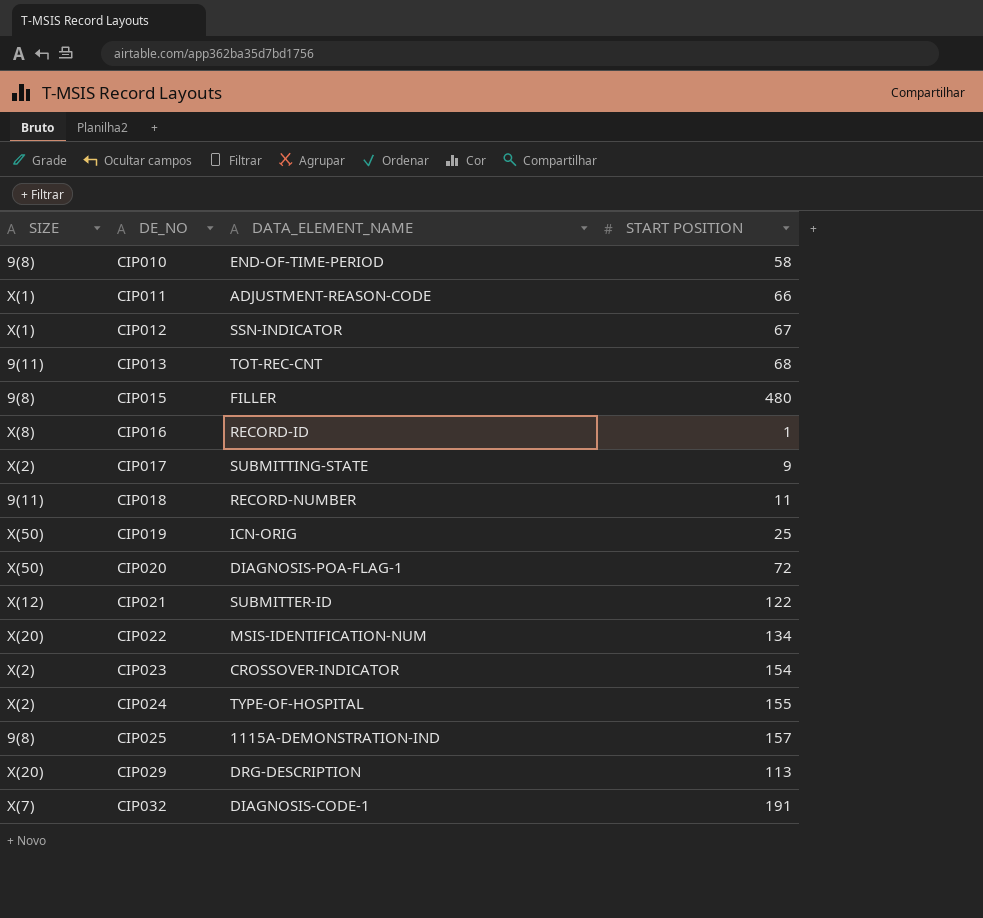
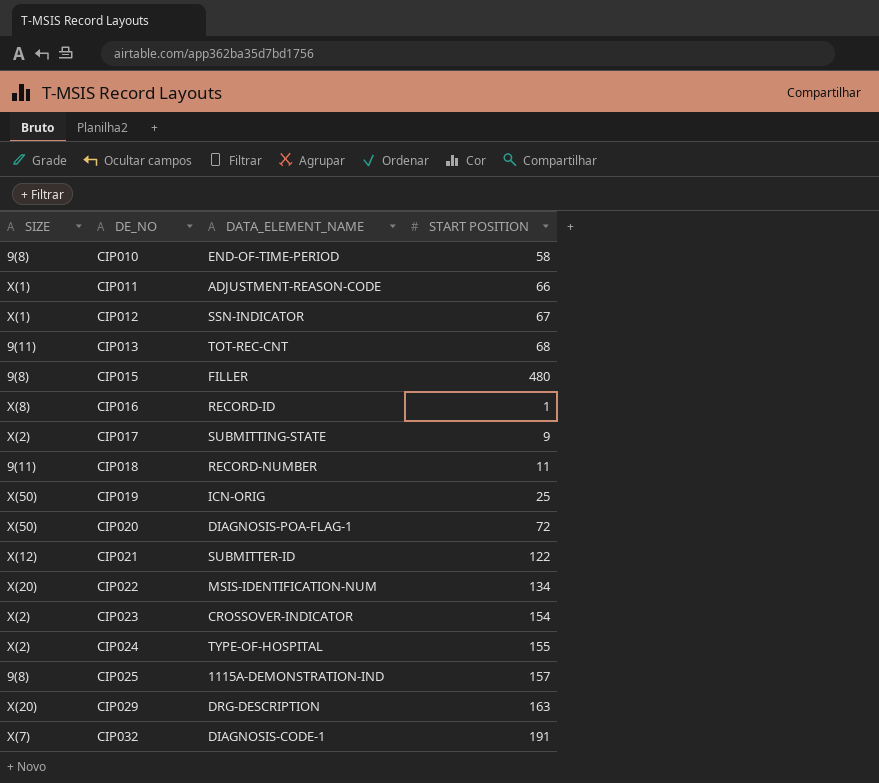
CIP029 | START POSITION: 113 -> 163

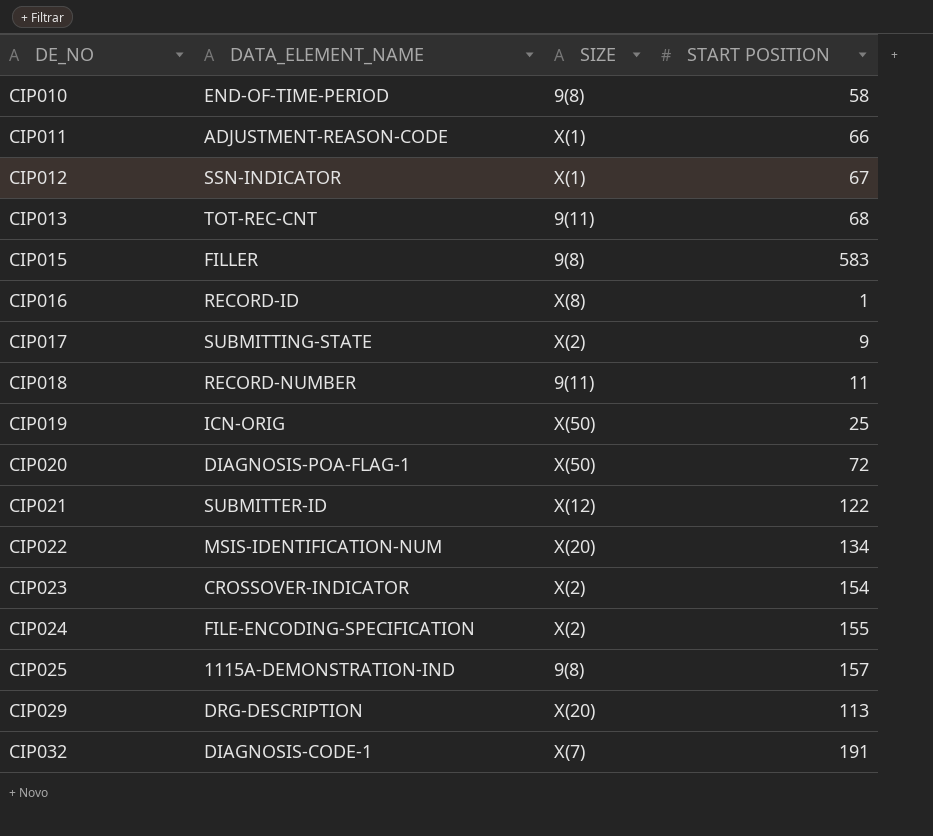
column SIZE | position: 1 -> 3
CIP015 | START POSITION: 480 -> 583
CIP024 | DATA_ELEMENT_NAME: TYPE-OF-HOSPITAL -> FILE-ENCODING-SPECIFICATION
CIP029 | START POSITION: 163 -> 113

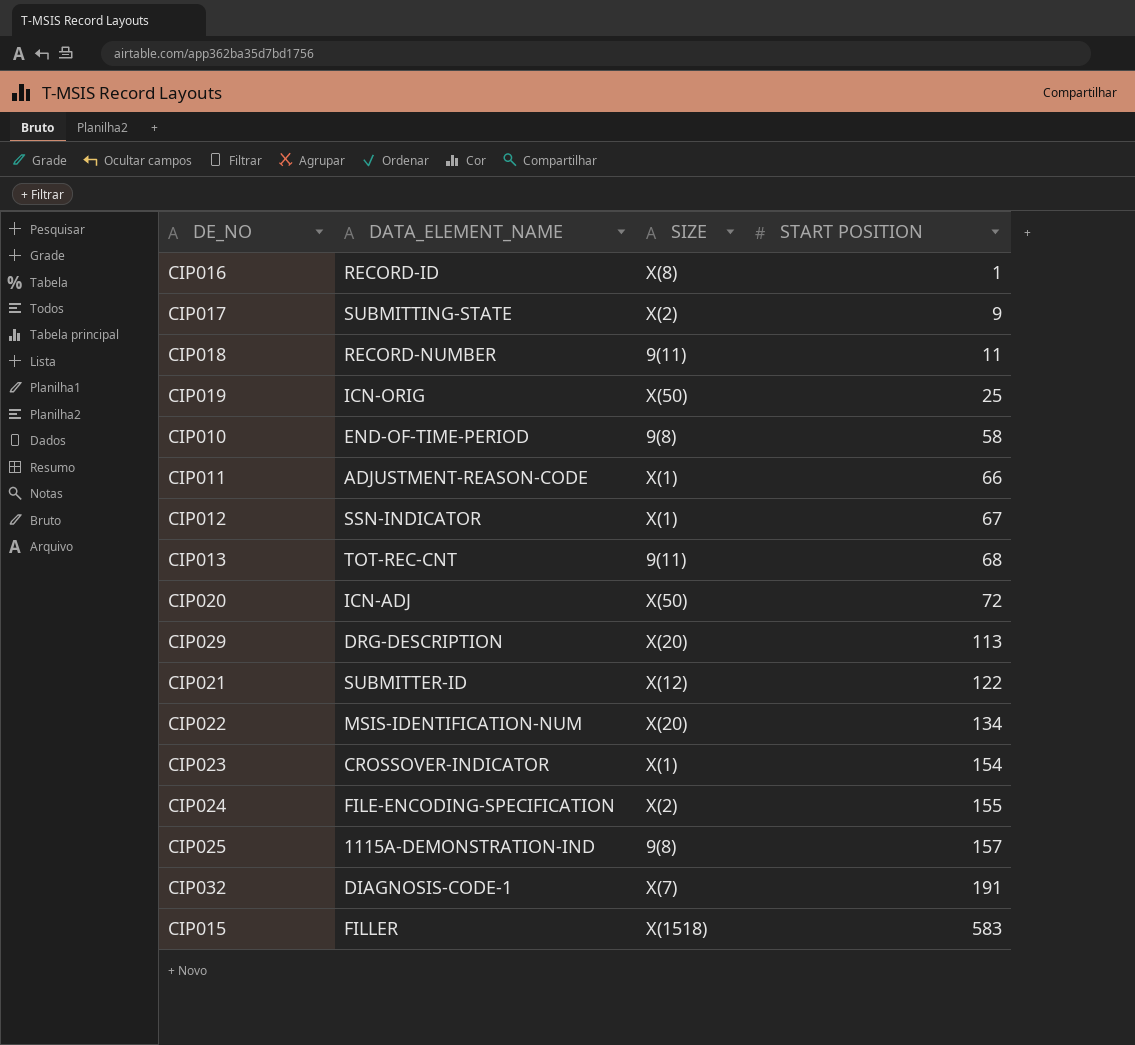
row order: DE_NO ascending -> START POSITION ascending
CIP020 | DATA_ELEMENT_NAME: DIAGNOSIS-POA-FLAG-1 -> ICN-ADJ
CIP023 | SIZE: X(2) -> X(1)
CIP015 | SIZE: 9(8) -> X(1518)

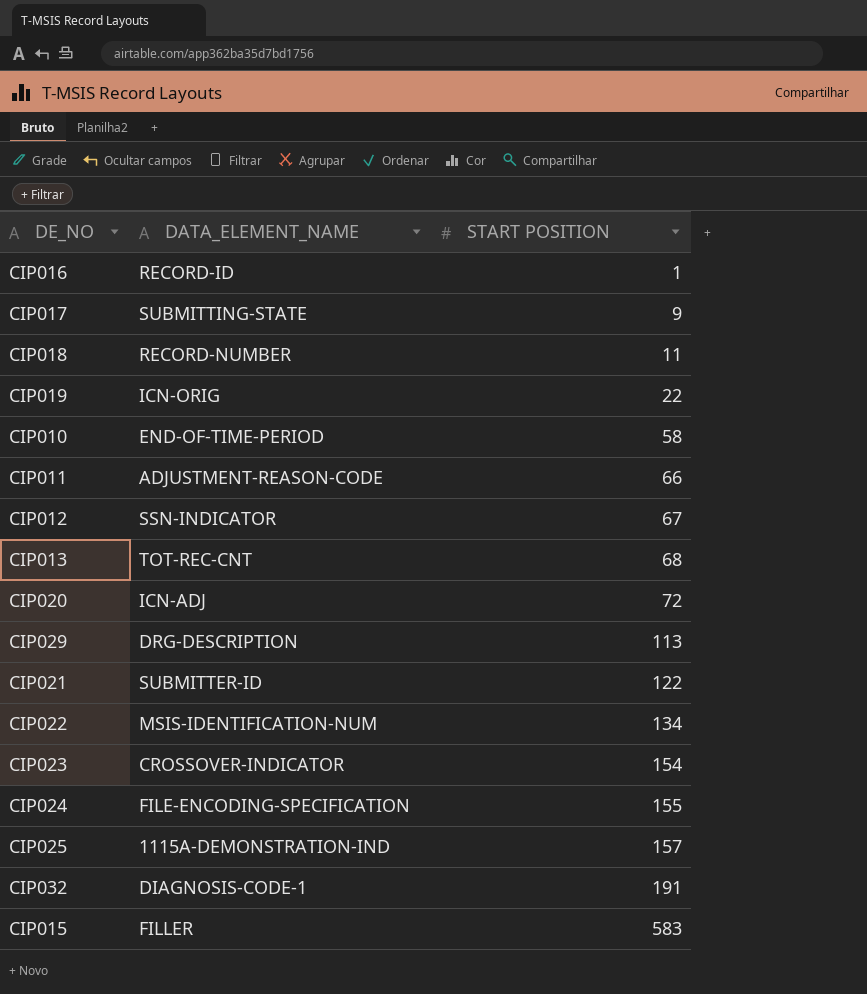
column SIZE | position: 3 -> none
CIP019 | START POSITION: 25 -> 22

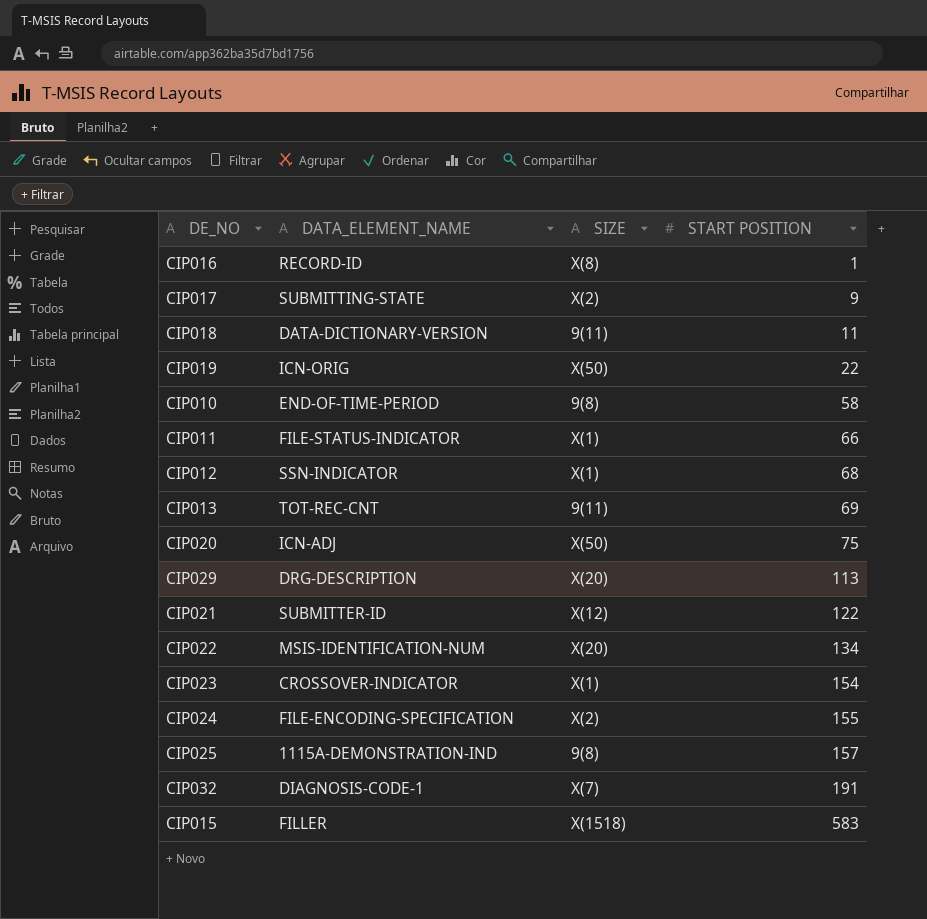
column SIZE | position: none -> 3
CIP018 | DATA_ELEMENT_NAME: RECORD-NUMBER -> DATA-DICTIONARY-VERSION
CIP011 | DATA_ELEMENT_NAME: ADJUSTMENT-REASON-CODE -> FILE-STATUS-INDICATOR
CIP012 | START POSITION: 67 -> 68
CIP013 | START POSITION: 68 -> 69
CIP020 | START POSITION: 72 -> 75

